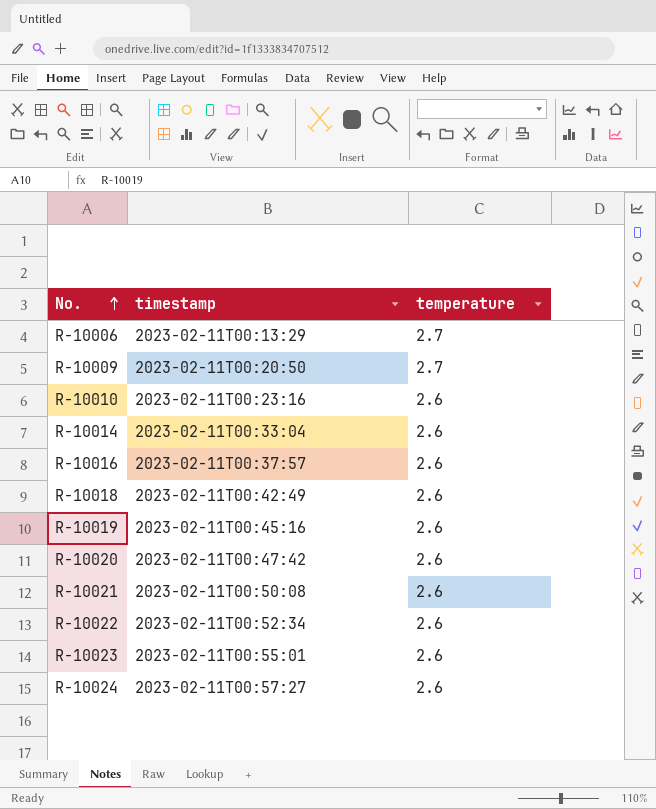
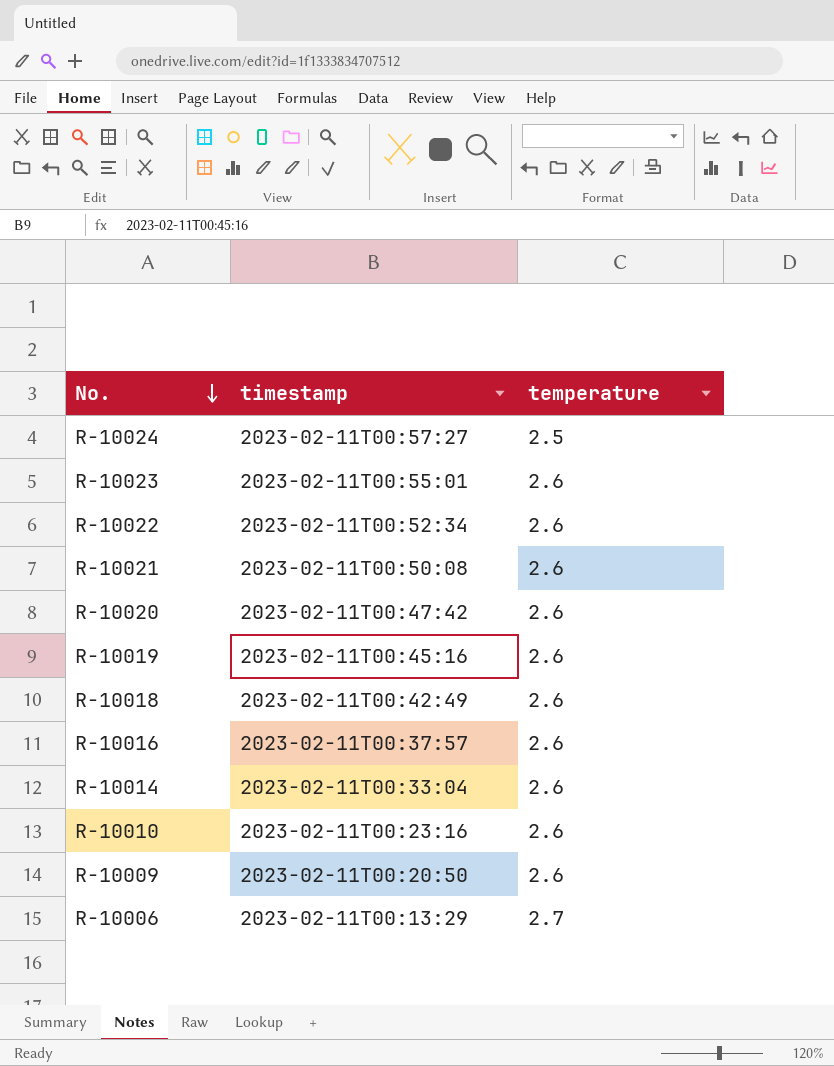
row order: No. ascending -> No. descending
R-10024 | temperature: 2.6 -> 2.5
R-10009 | temperature: 2.7 -> 2.6

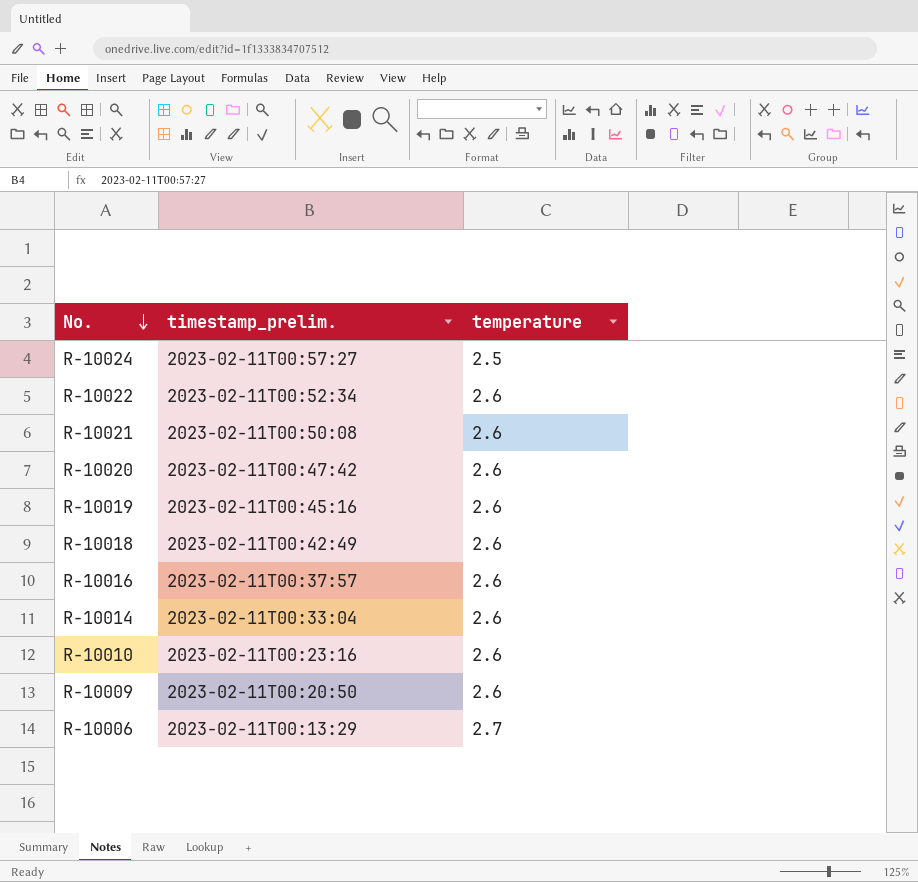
column name: timestamp -> timestamp_prelim.
row R-10023: 2023-02-11T00:55:01 | 2.6 -> none

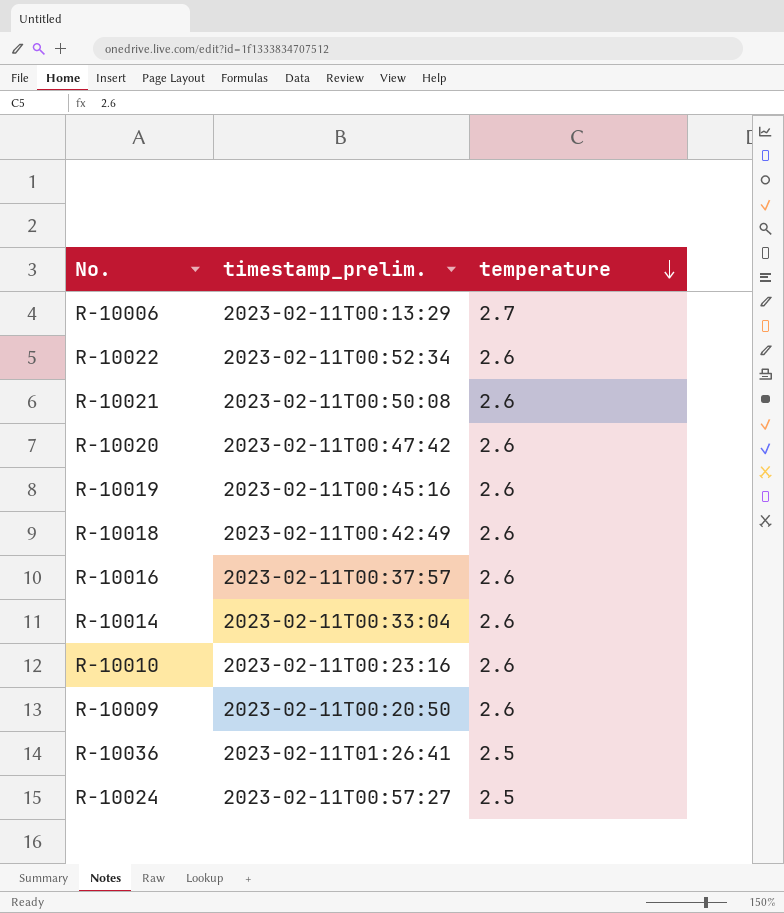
row order: No. descending -> temperature descending
row R-10036: none -> 2023-02-11T01:26:41 | 2.5

